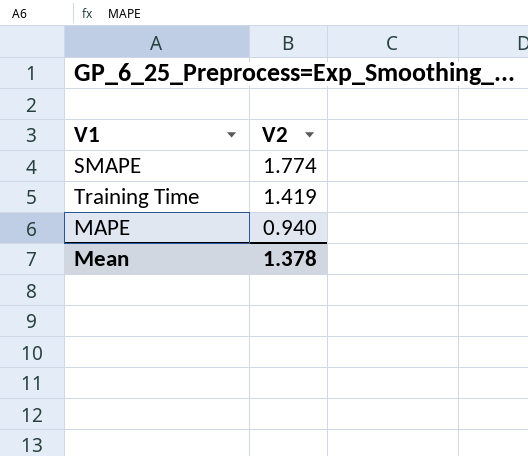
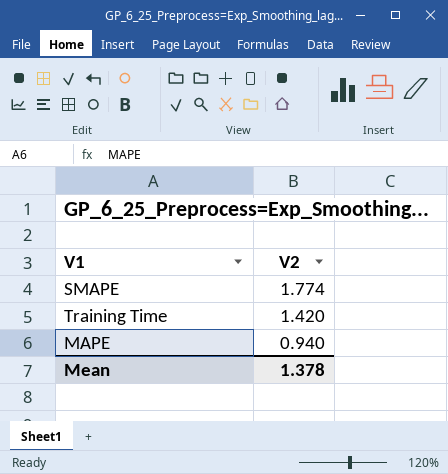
Training Time | V2: 1.419 -> 1.420

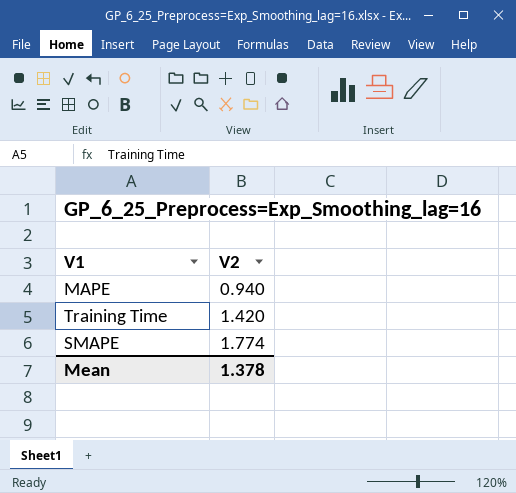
row order: V2 descending -> V2 ascending

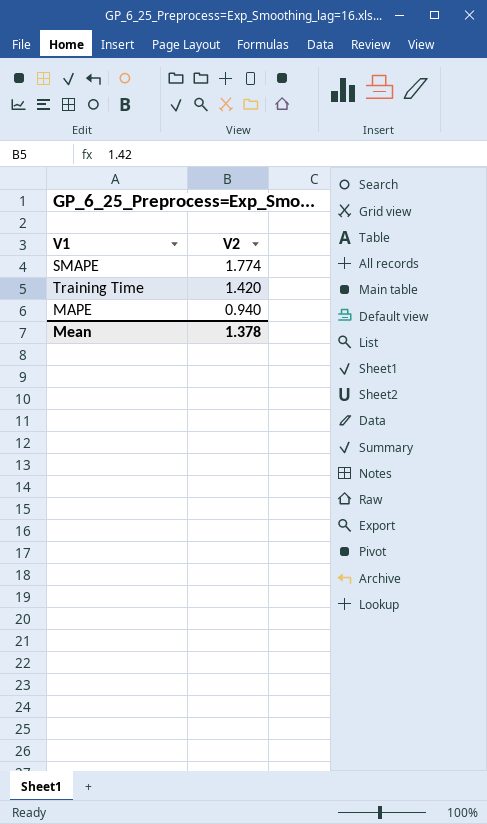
row order: V2 ascending -> V2 descending

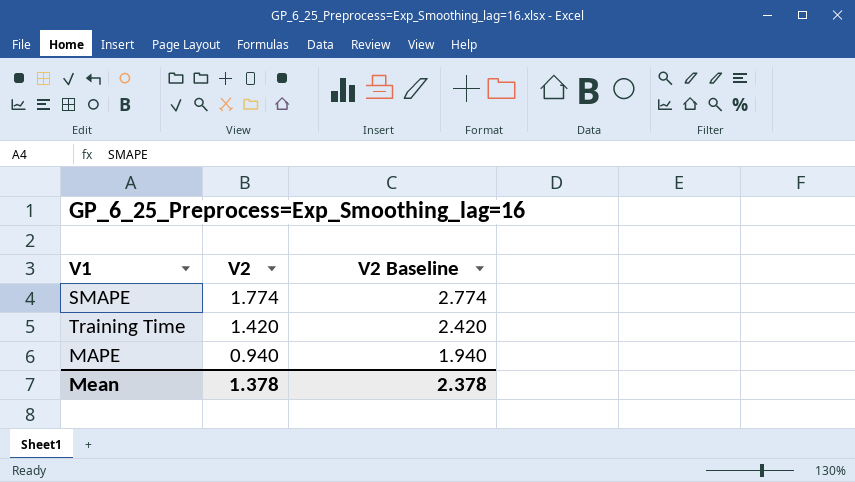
column V2 Baseline | formula: none -> [V2] + 1

